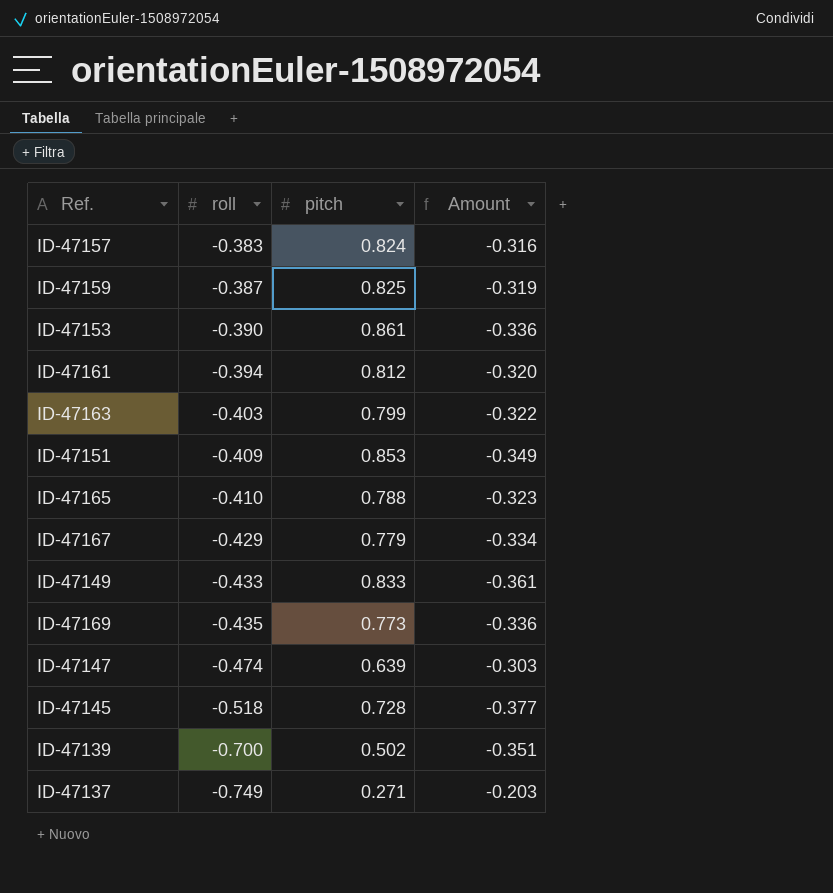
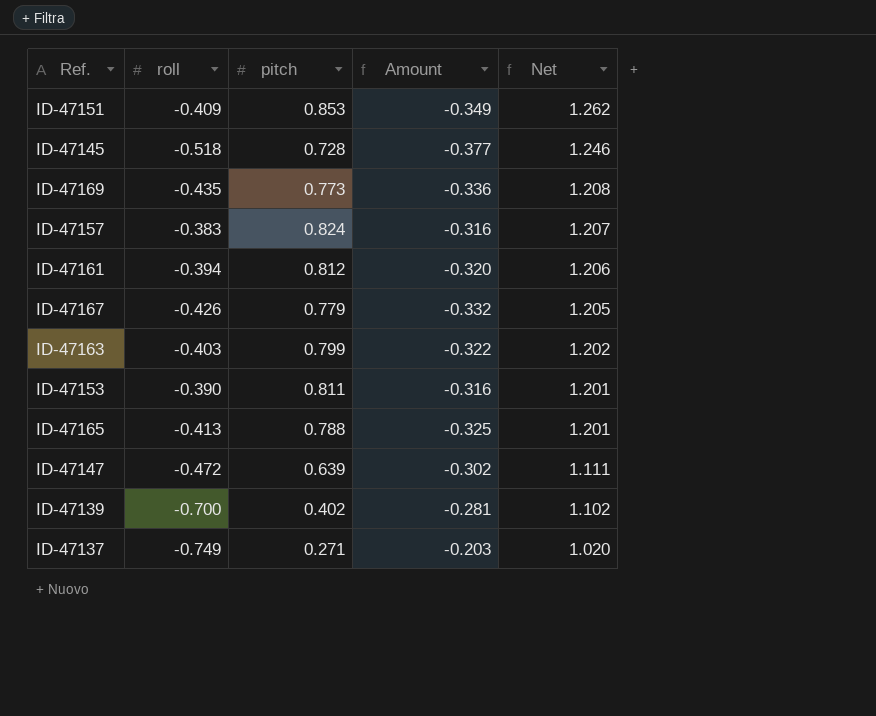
row order: roll descending -> Net descending
column Net | formula: none -> [pitch] - [roll]
row ID-47159: -0.387 | 0.825 | -0.319 -> none
row ID-47149: -0.433 | 0.833 | -0.361 -> none
ID-47167 | roll: -0.429 -> -0.426
ID-47167 | Amount: -0.334 -> -0.332
ID-47153 | pitch: 0.861 -> 0.811
ID-47153 | Amount: -0.336 -> -0.316
ID-47165 | roll: -0.410 -> -0.413
ID-47165 | Amount: -0.323 -> -0.325
ID-47147 | roll: -0.474 -> -0.472
ID-47147 | Amount: -0.303 -> -0.302
ID-47139 | pitch: 0.502 -> 0.402
ID-47139 | Amount: -0.351 -> -0.281

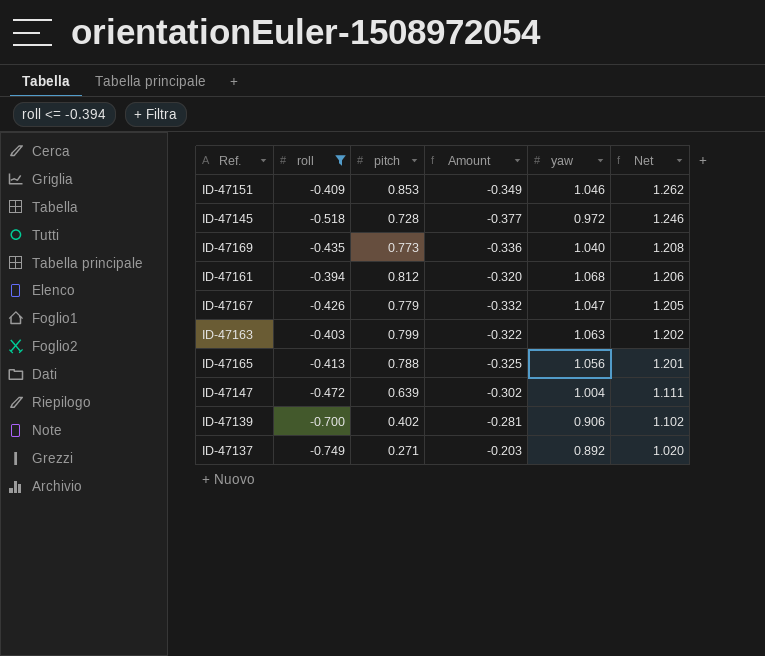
filter: none -> roll <= -0.394
column yaw | position: none -> 5

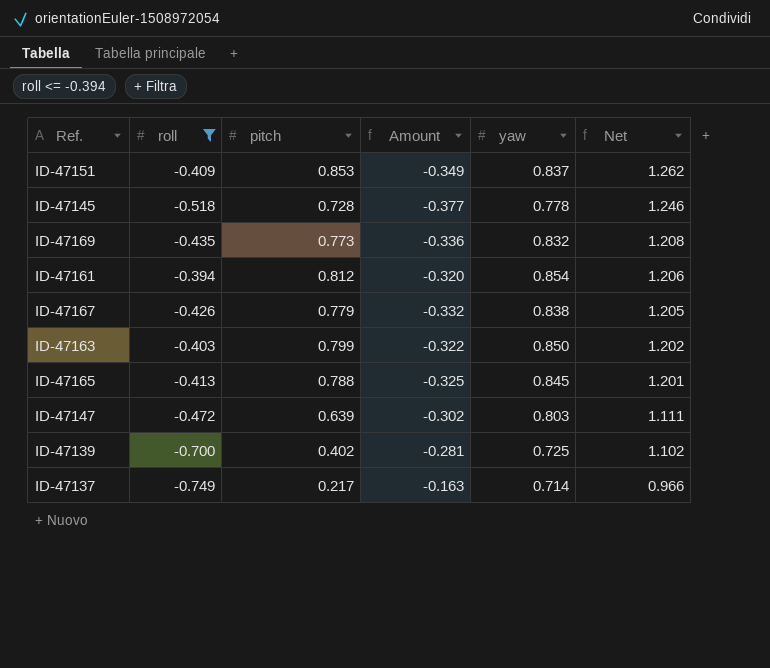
ID-47151 | yaw: 1.046 -> 0.837
ID-47145 | yaw: 0.972 -> 0.778
ID-47169 | yaw: 1.040 -> 0.832
ID-47161 | yaw: 1.068 -> 0.854
ID-47167 | yaw: 1.047 -> 0.838
ID-47163 | yaw: 1.063 -> 0.850
ID-47165 | yaw: 1.056 -> 0.845
ID-47147 | yaw: 1.004 -> 0.803
ID-47139 | yaw: 0.906 -> 0.725
ID-47137 | pitch: 0.271 -> 0.217
ID-47137 | Amount: -0.203 -> -0.163
ID-47137 | yaw: 0.892 -> 0.714
ID-47137 | Net: 1.020 -> 0.966

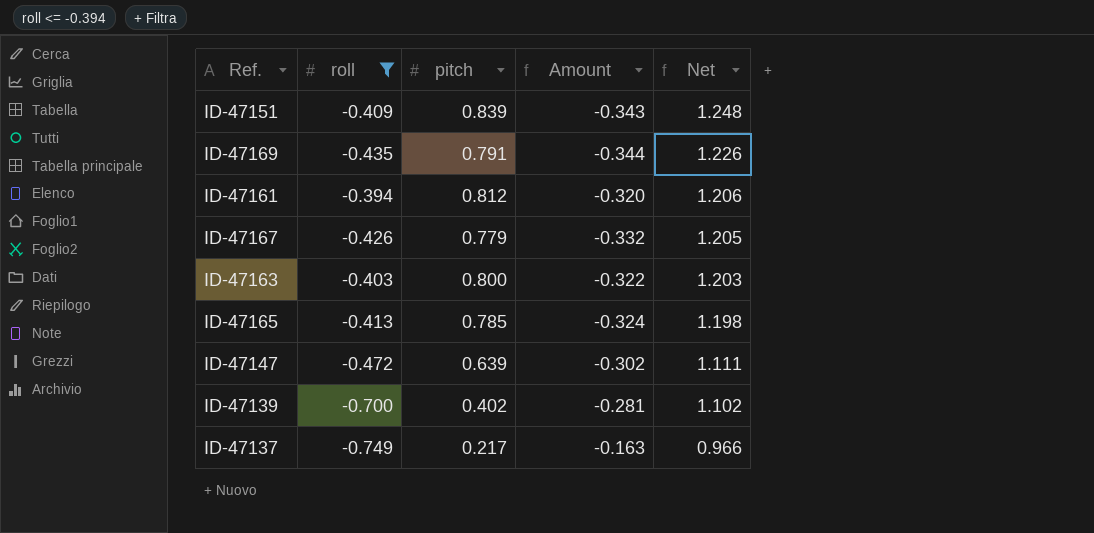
column yaw | position: 5 -> none
row ID-47145: -0.518 | 0.728 | -0.377 | 0.778 | 1.246 -> none
ID-47151 | pitch: 0.853 -> 0.839
ID-47151 | Amount: -0.349 -> -0.343
ID-47151 | Net: 1.262 -> 1.248
ID-47169 | pitch: 0.773 -> 0.791
ID-47169 | Amount: -0.336 -> -0.344
ID-47169 | Net: 1.208 -> 1.226
ID-47163 | pitch: 0.799 -> 0.800
ID-47163 | Net: 1.202 -> 1.203
ID-47165 | pitch: 0.788 -> 0.785
ID-47165 | Amount: -0.325 -> -0.324
ID-47165 | Net: 1.201 -> 1.198

